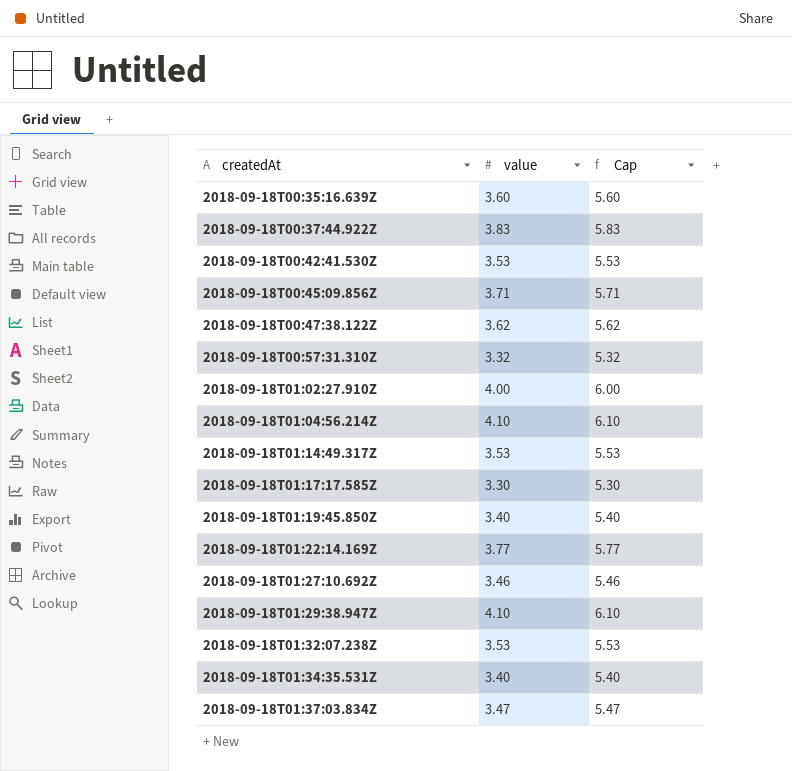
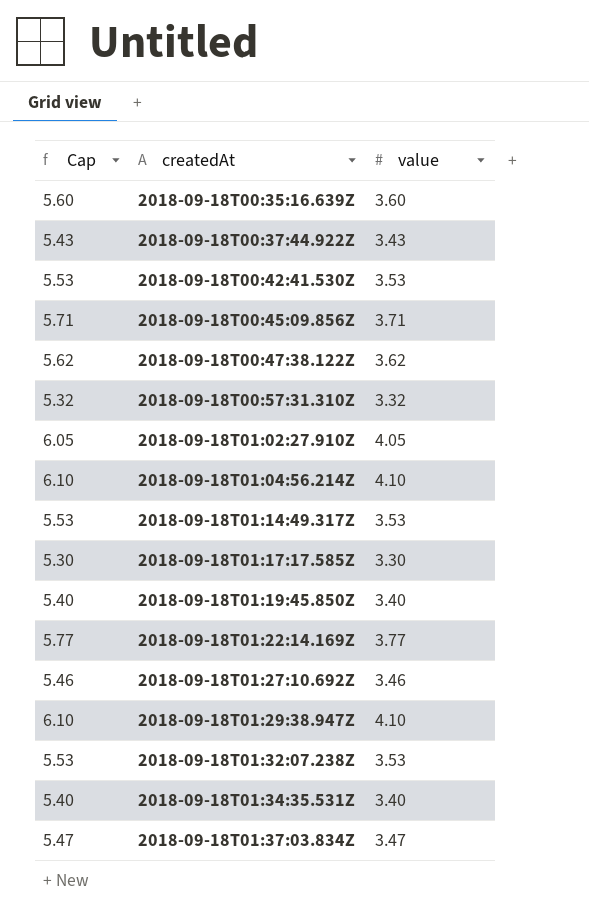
column Cap | position: 3 -> 1
2018-09-18T00:37:44.922Z | Cap: 5.83 -> 5.43
2018-09-18T00:37:44.922Z | value: 3.83 -> 3.43
2018-09-18T01:02:27.910Z | Cap: 6.00 -> 6.05
2018-09-18T01:02:27.910Z | value: 4.00 -> 4.05

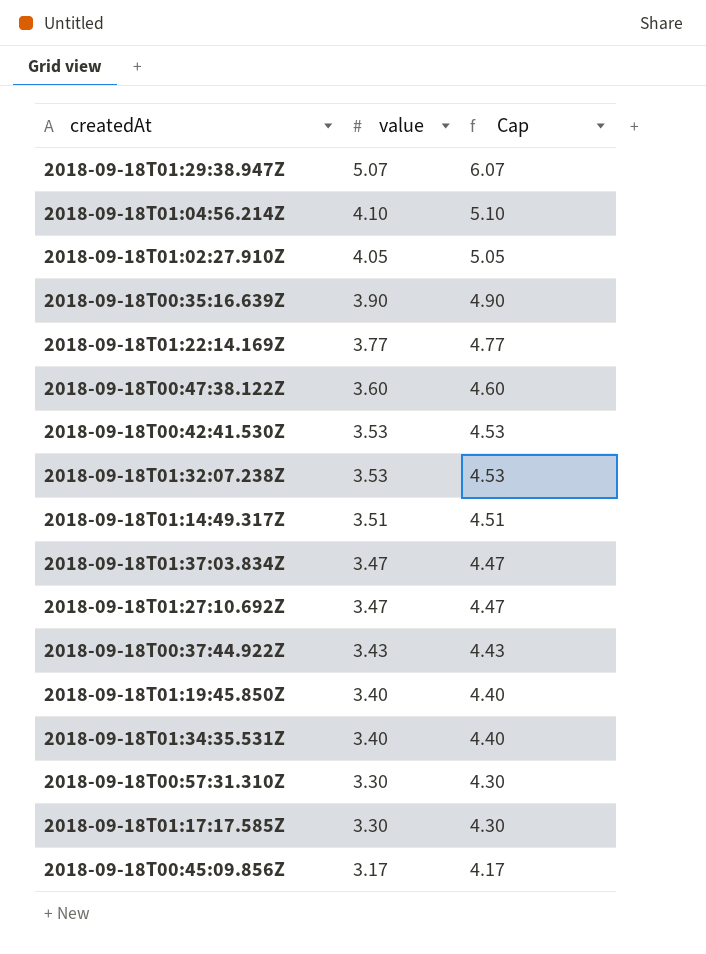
row order: createdAt ascending -> value descending
column Cap | formula: [value] + 2 -> [value] + 1
column Cap | position: 1 -> 3
2018-09-18T01:29:38.947Z | value: 4.10 -> 5.07
2018-09-18T00:35:16.639Z | value: 3.60 -> 3.90
2018-09-18T00:47:38.122Z | value: 3.62 -> 3.60
2018-09-18T01:14:49.317Z | value: 3.53 -> 3.51
2018-09-18T01:27:10.692Z | value: 3.46 -> 3.47
2018-09-18T00:57:31.310Z | value: 3.32 -> 3.30
2018-09-18T00:45:09.856Z | value: 3.71 -> 3.17

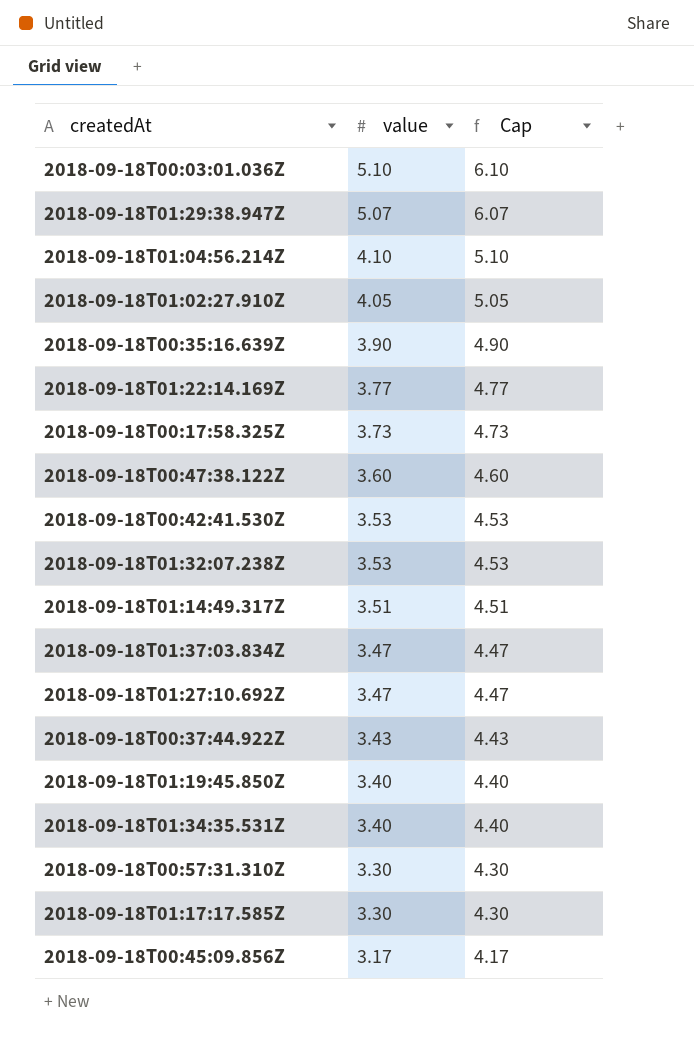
row 2018-09-18T00:03:01.036Z: none -> 5.10 | 6.10
row 2018-09-18T00:17:58.325Z: none -> 3.73 | 4.73

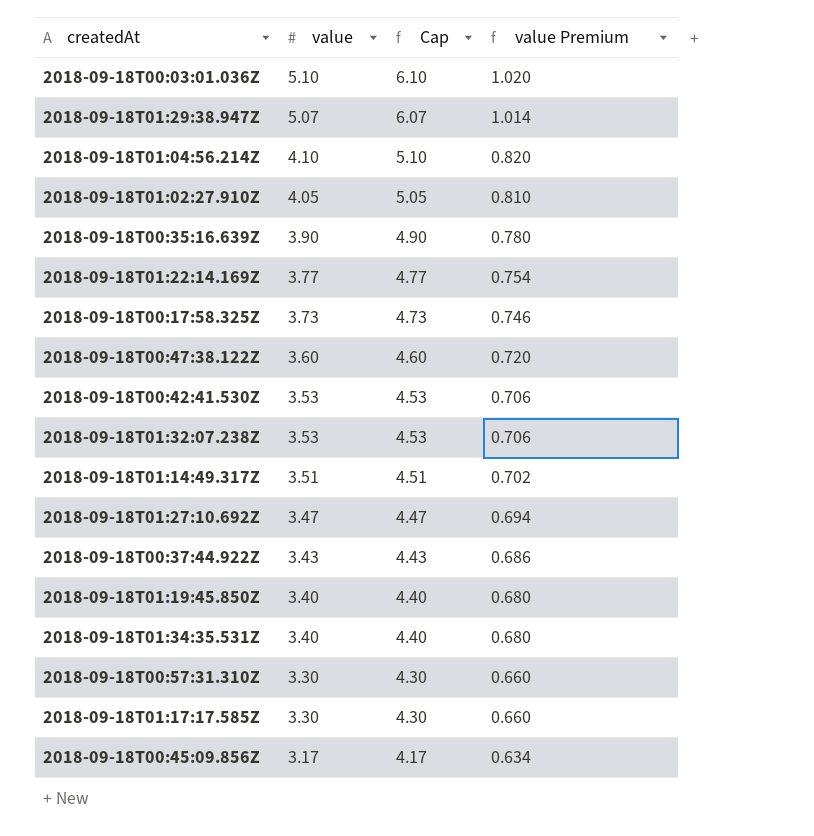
column value Premium | formula: none -> [value] * 0.2
row 2018-09-18T01:37:03.834Z: 3.47 | 4.47 -> none

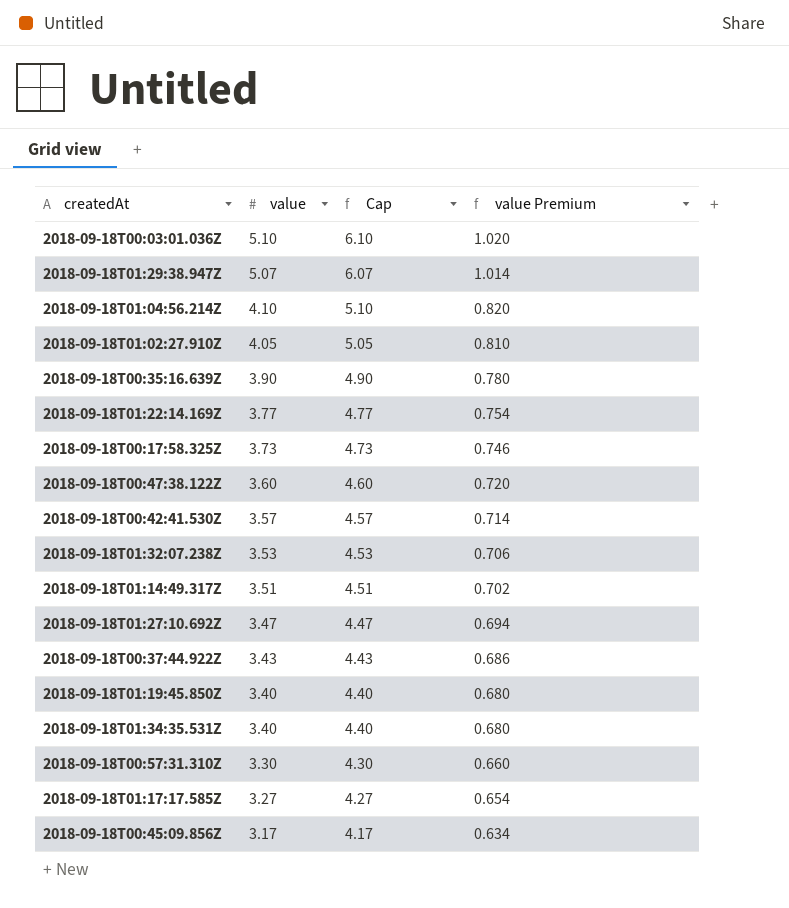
2018-09-18T00:42:41.530Z | value: 3.53 -> 3.57
2018-09-18T00:42:41.530Z | Cap: 4.53 -> 4.57
2018-09-18T00:42:41.530Z | value Premium: 0.706 -> 0.714
2018-09-18T01:17:17.585Z | value: 3.30 -> 3.27
2018-09-18T01:17:17.585Z | Cap: 4.30 -> 4.27
2018-09-18T01:17:17.585Z | value Premium: 0.660 -> 0.654

